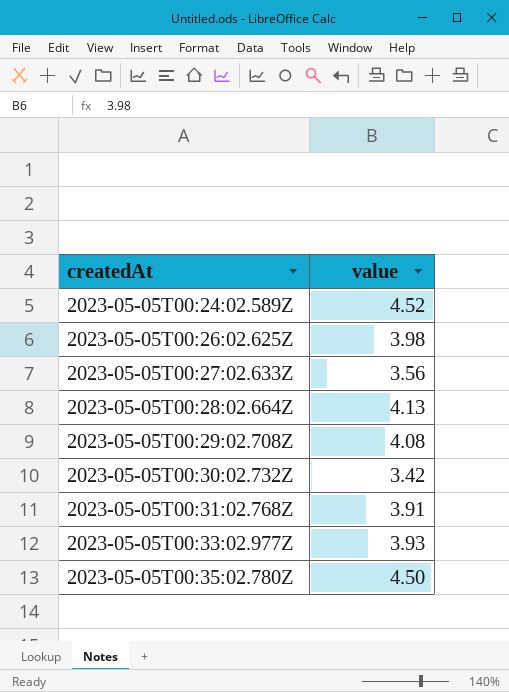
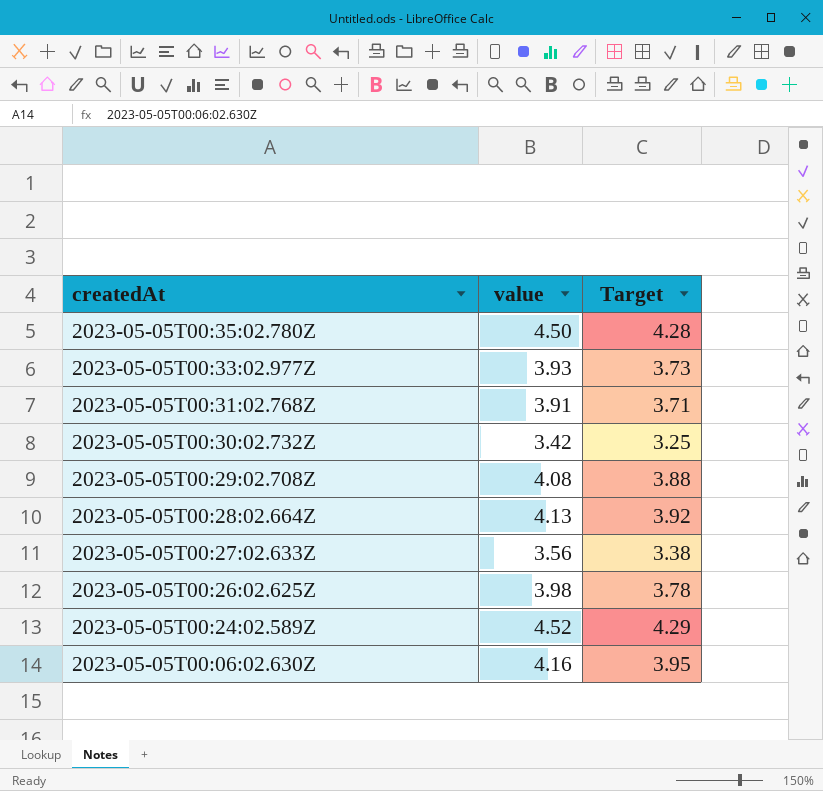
row order: createdAt ascending -> createdAt descending
column Target | formula: none -> [value] * 0.95
row 2023-05-05T00:06:02.630Z: none -> 4.16 | 3.95

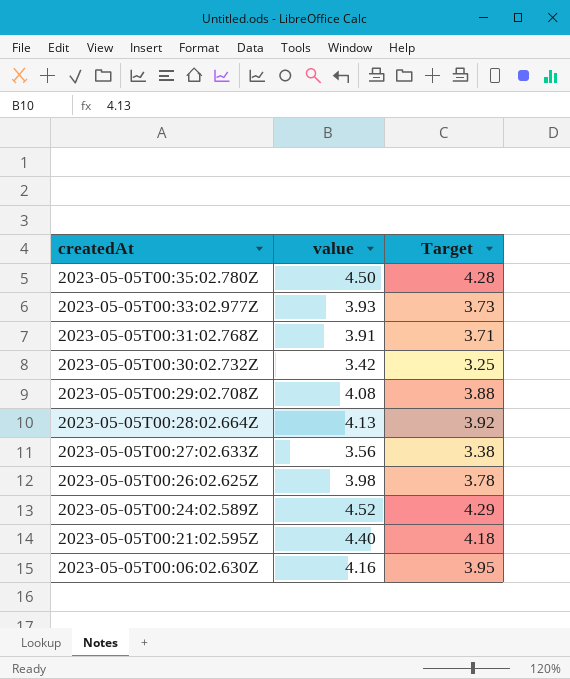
row 2023-05-05T00:21:02.595Z: none -> 4.40 | 4.18

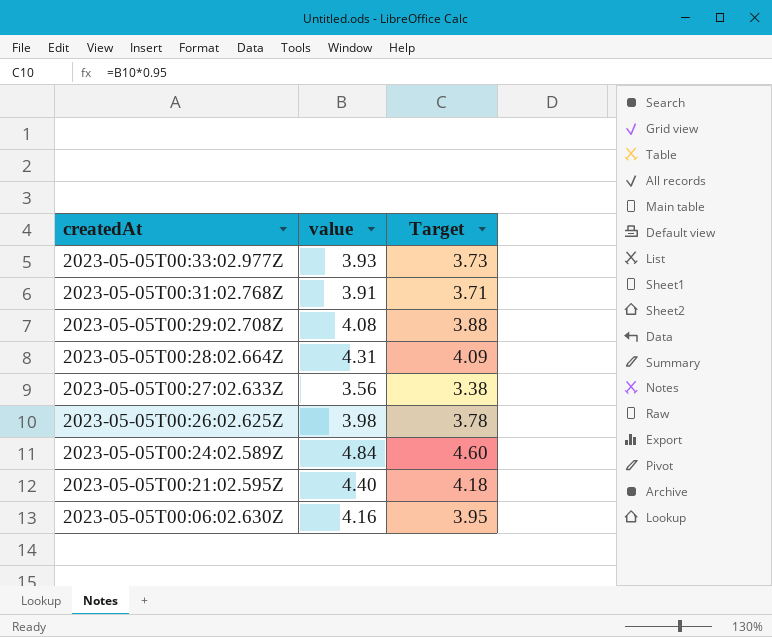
row 2023-05-05T00:35:02.780Z: 4.50 | 4.28 -> none
row 2023-05-05T00:30:02.732Z: 3.42 | 3.25 -> none
2023-05-05T00:28:02.664Z | value: 4.13 -> 4.31
2023-05-05T00:28:02.664Z | Target: 3.92 -> 4.09
2023-05-05T00:24:02.589Z | value: 4.52 -> 4.84
2023-05-05T00:24:02.589Z | Target: 4.29 -> 4.60

